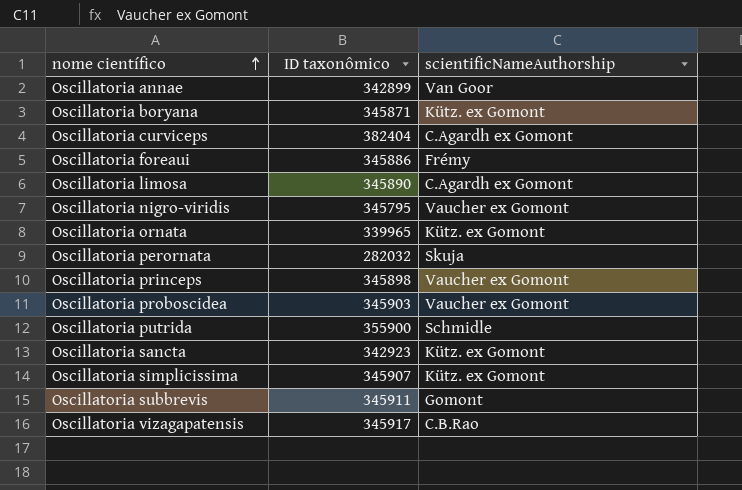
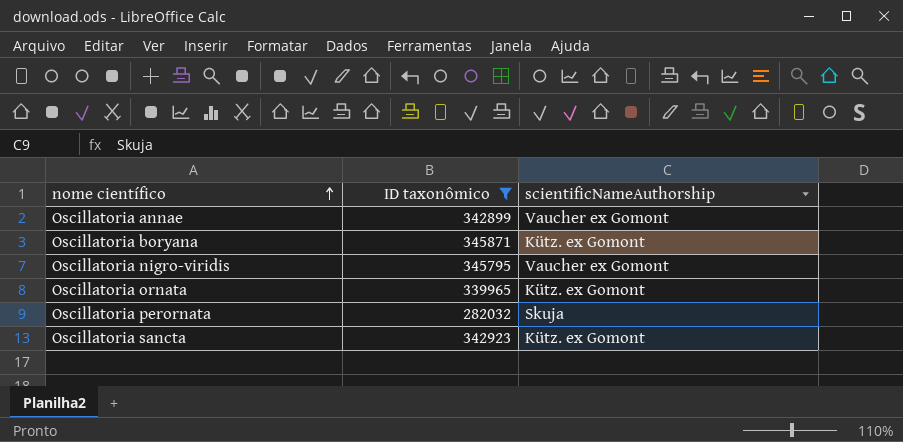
filter: none -> ID taxonômico <= 345871
Oscillatoria annae | scientificNameAuthorship: Van Goor -> Vaucher ex Gomont

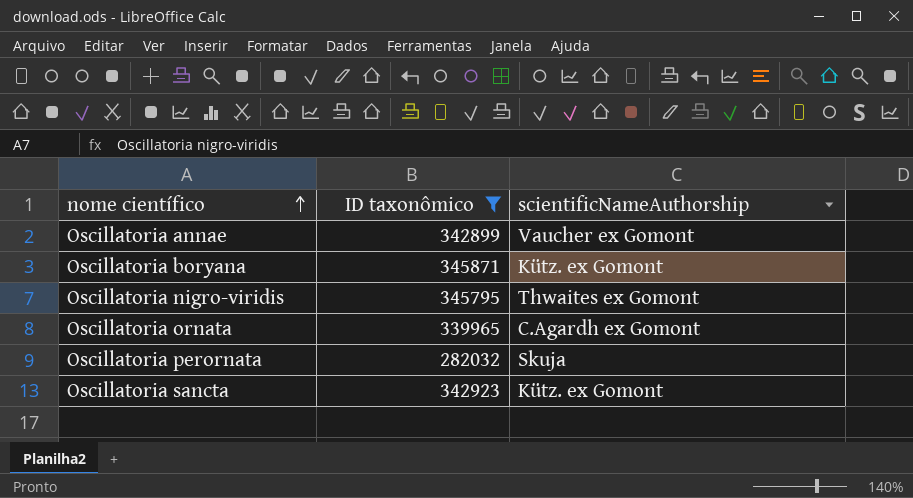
Oscillatoria nigro-viridis | scientificNameAuthorship: Vaucher ex Gomont -> Thwaites ex Gomont
Oscillatoria ornata | scientificNameAuthorship: Kütz. ex Gomont -> C.Agardh ex Gomont

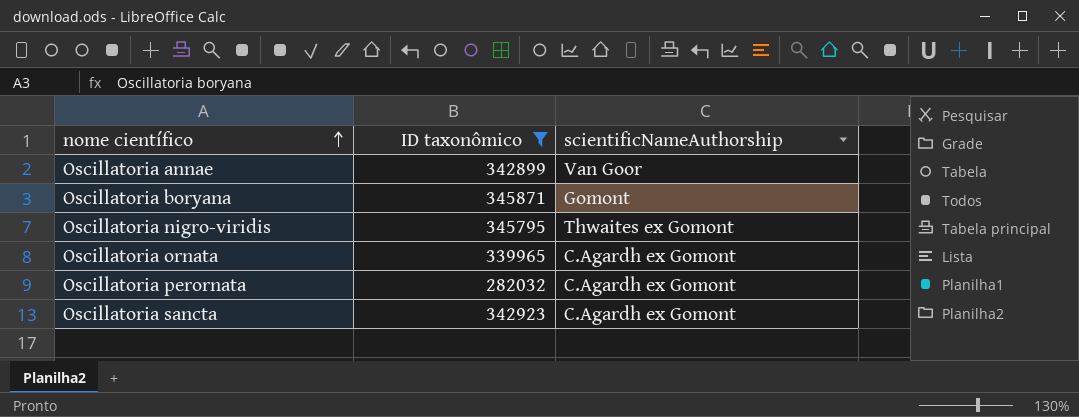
Oscillatoria annae | scientificNameAuthorship: Vaucher ex Gomont -> Van Goor
Oscillatoria boryana | scientificNameAuthorship: Kütz. ex Gomont -> Gomont
Oscillatoria perornata | scientificNameAuthorship: Skuja -> C.Agardh ex Gomont
Oscillatoria sancta | scientificNameAuthorship: Kütz. ex Gomont -> C.Agardh ex Gomont

